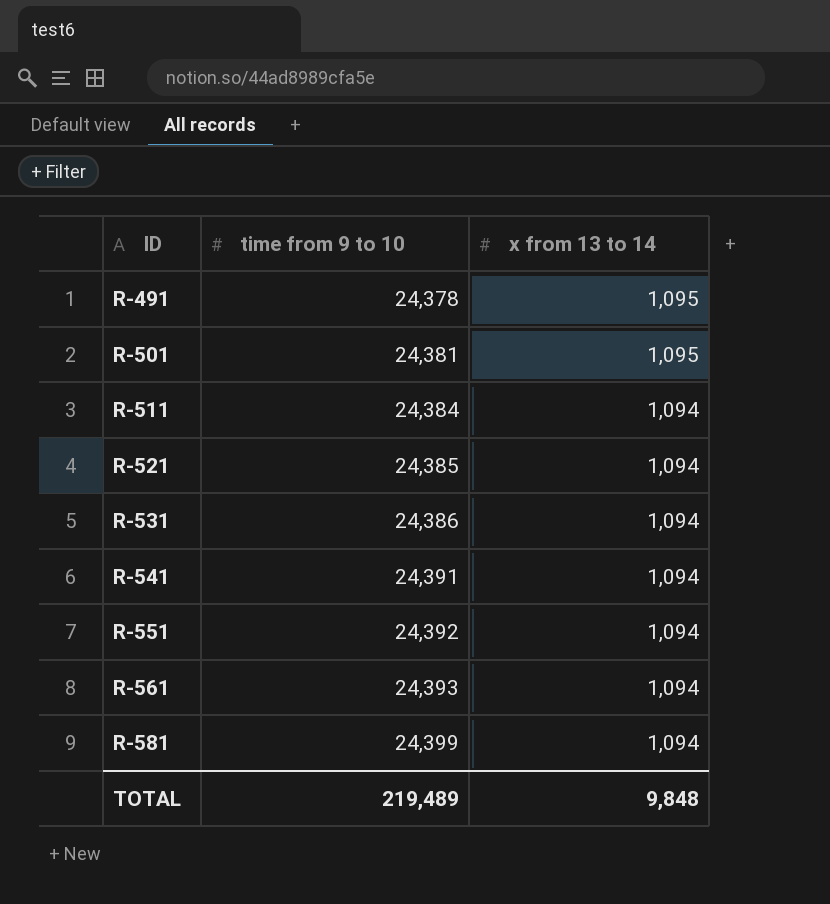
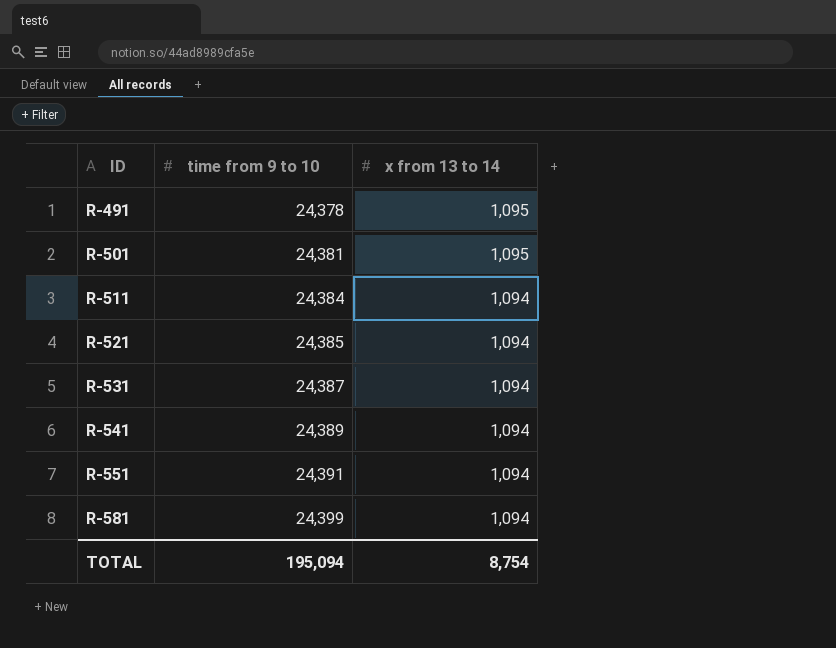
row R-561: 24,393 | 1,094 -> none
R-531 | time from 9 to 10: 24,386 -> 24,387
R-541 | time from 9 to 10: 24,391 -> 24,389
R-551 | time from 9 to 10: 24,392 -> 24,391
TOTAL | time from 9 to 10: 219,489 -> 195,094
TOTAL | x from 13 to 14: 9,848 -> 8,754

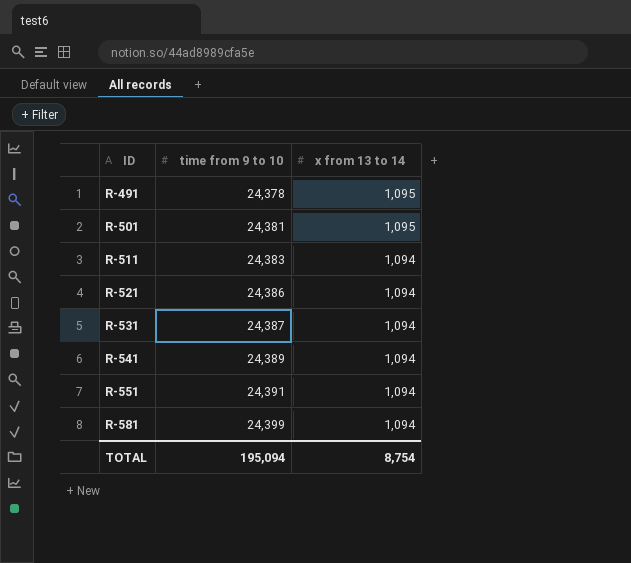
R-511 | time from 9 to 10: 24,384 -> 24,383
R-521 | time from 9 to 10: 24,385 -> 24,386

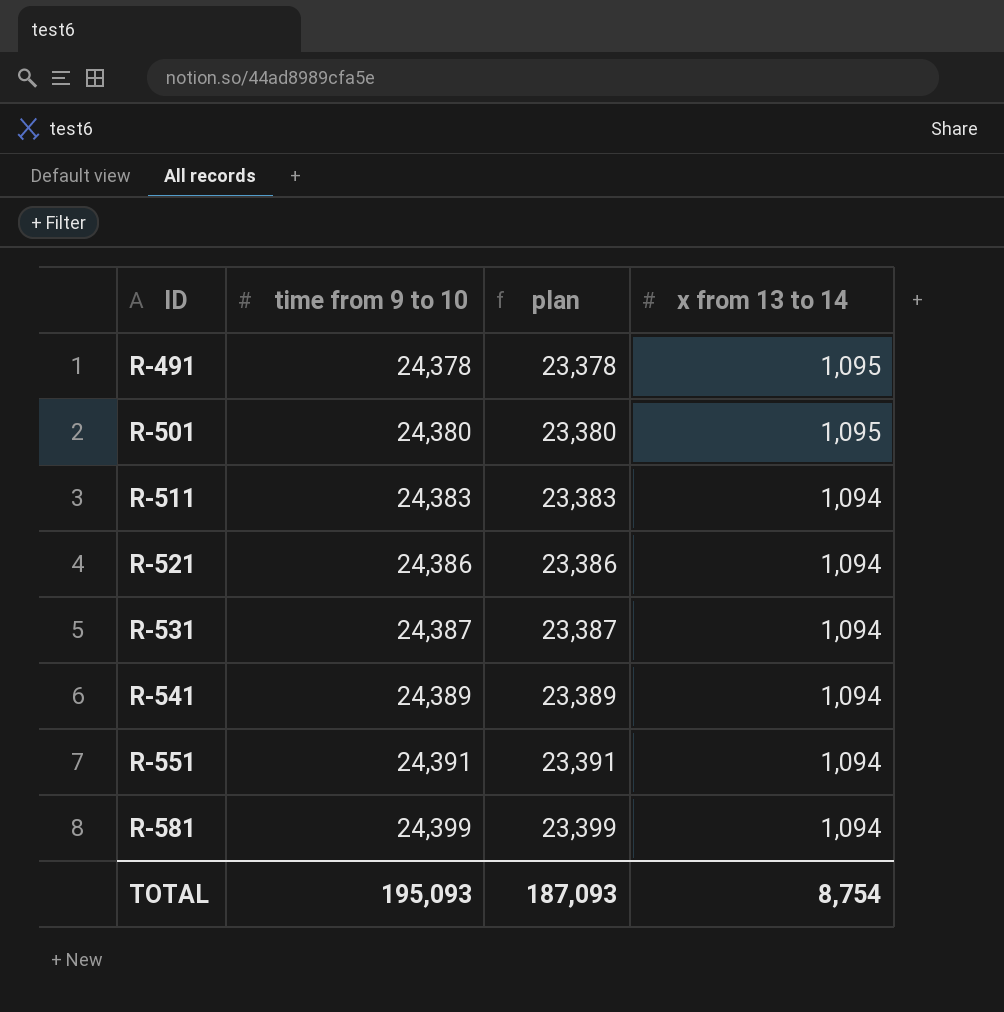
column plan | formula: none -> [time from 9 to 10] - 1000
R-501 | time from 9 to 10: 24,381 -> 24,380
TOTAL | time from 9 to 10: 195,094 -> 195,093

